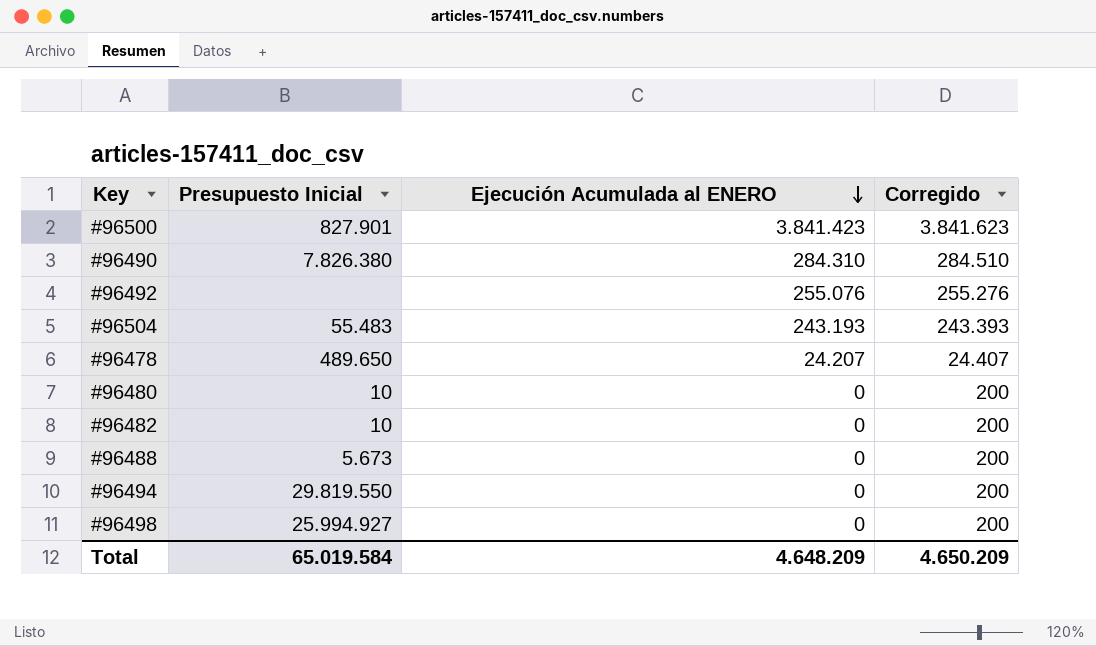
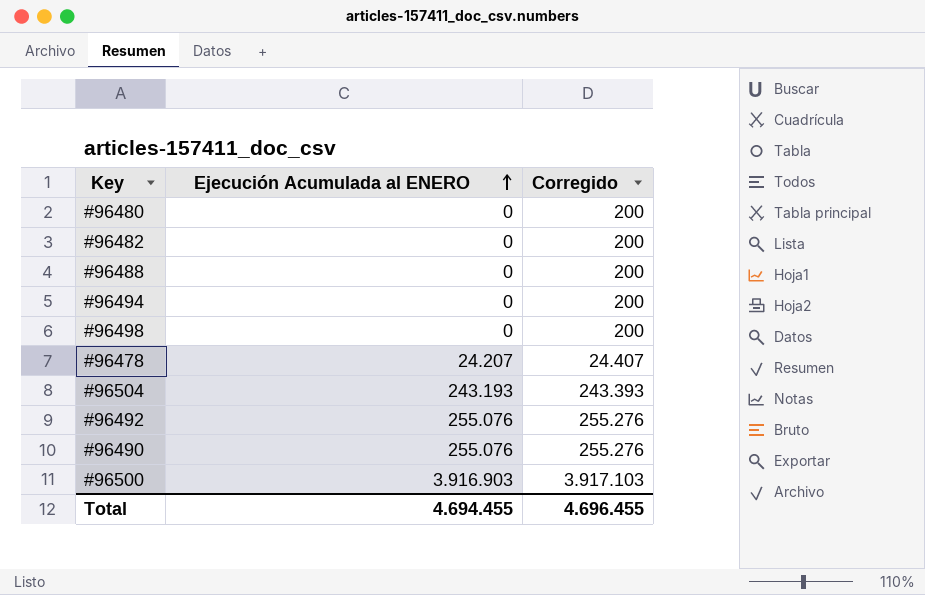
row order: Ejecución Acumulada al ENERO descending -> Ejecución Acumulada al ENERO ascending
column Presupuesto Inicial | position: 2 -> none
#96490 | Ejecución Acumulada al ENERO: 284.310 -> 255.076
#96490 | Corregido: 284.510 -> 255.276
#96500 | Ejecución Acumulada al ENERO: 3.841.423 -> 3.916.903
#96500 | Corregido: 3.841.623 -> 3.917.103
Total | Ejecución Acumulada al ENERO: 4.648.209 -> 4.694.455
Total | Corregido: 4.650.209 -> 4.696.455

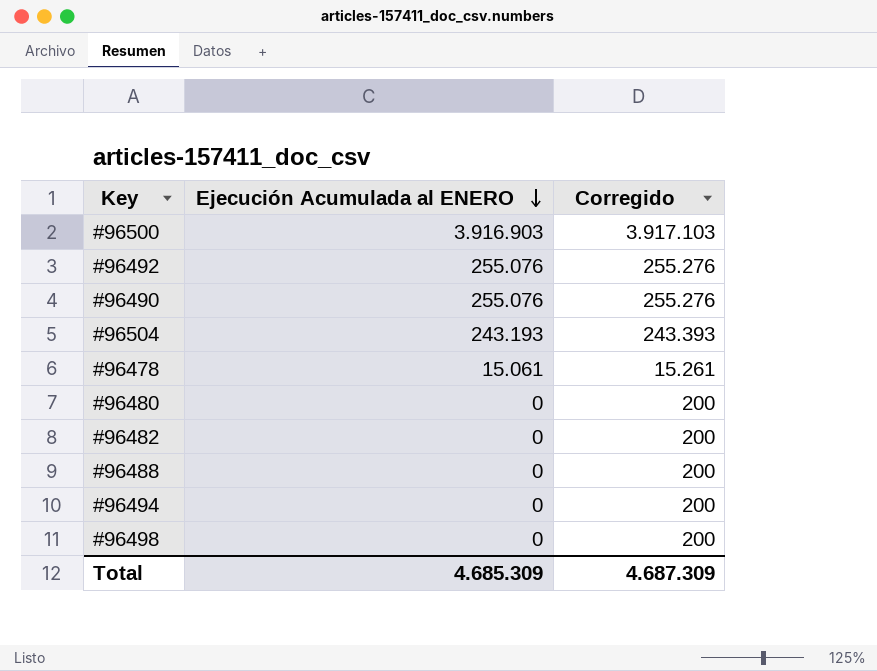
row order: Ejecución Acumulada al ENERO ascending -> Ejecución Acumulada al ENERO descending
#96478 | Ejecución Acumulada al ENERO: 24.207 -> 15.061
#96478 | Corregido: 24.407 -> 15.261
Total | Ejecución Acumulada al ENERO: 4.694.455 -> 4.685.309
Total | Corregido: 4.696.455 -> 4.687.309

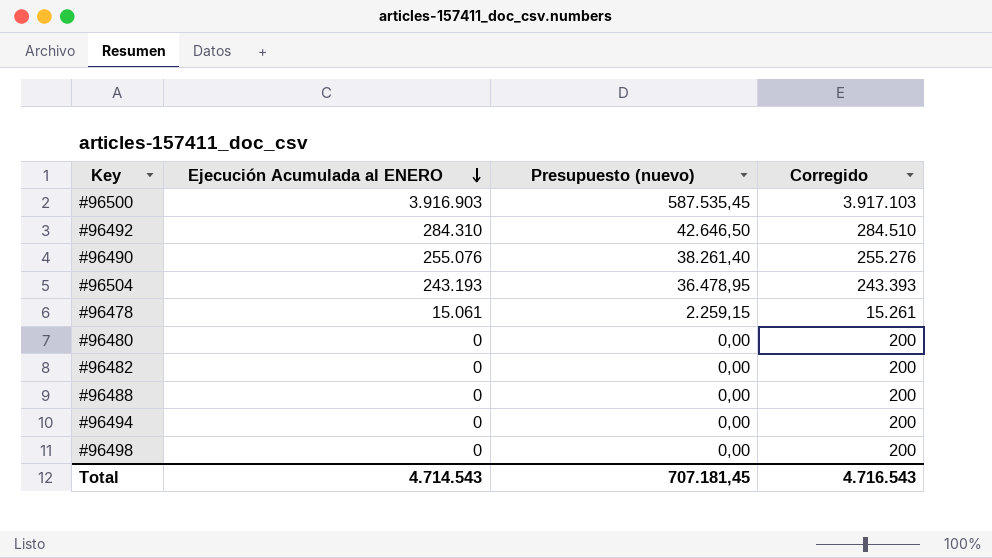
column Presupuesto (nuevo) | formula: none -> [Ejecución Acumulada al ENERO] * 0,15
#96492 | Ejecución Acumulada al ENERO: 255.076 -> 284.310
#96492 | Corregido: 255.276 -> 284.510
Total | Ejecución Acumulada al ENERO: 4.685.309 -> 4.714.543
Total | Corregido: 4.687.309 -> 4.716.543

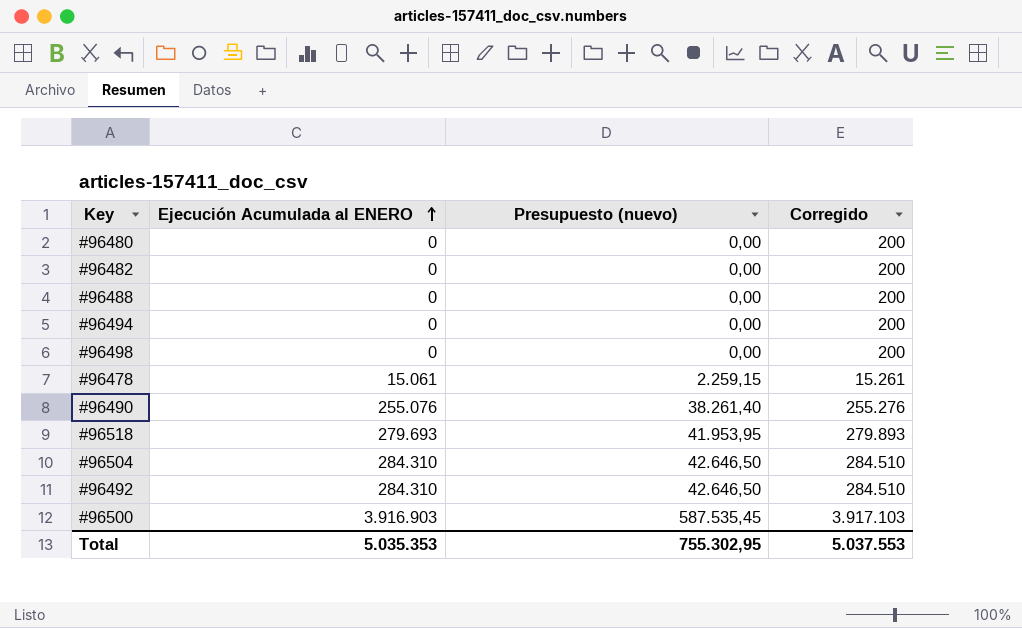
row order: Ejecución Acumulada al ENERO descending -> Ejecución Acumulada al ENERO ascending
row #96518: none -> 279.693 | 41.953,95 | 279.893
#96504 | Ejecución Acumulada al ENERO: 243.193 -> 284.310
#96504 | Presupuesto (nuevo): 36.478,95 -> 42.646,50
#96504 | Corregido: 243.393 -> 284.510
Total | Ejecución Acumulada al ENERO: 4.714.543 -> 5.035.353
Total | Presupuesto (nuevo): 707.181,45 -> 755.302,95
Total | Corregido: 4.716.543 -> 5.037.553

